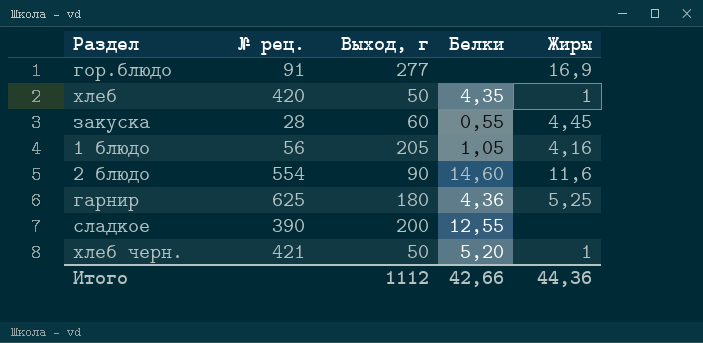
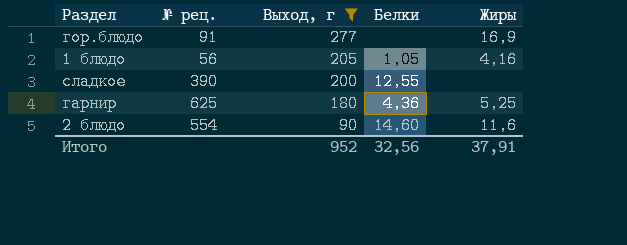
filter: none -> Выход, г >= 90
row order: none -> Выход, г descending
Итого | Выход, г: 1112 -> 952
Итого | Белки: 42,66 -> 32,56
Итого | Жиры: 44,36 -> 37,91

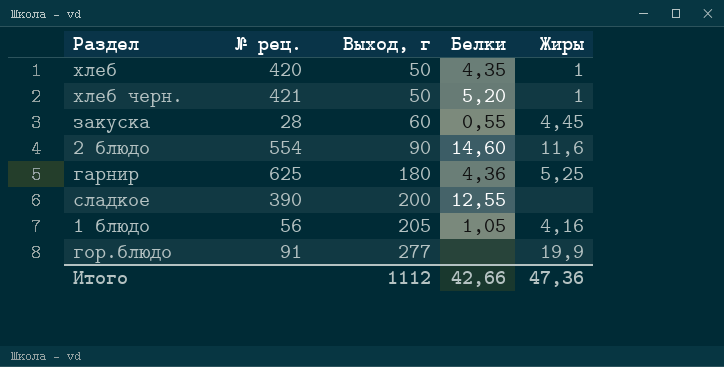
filter: Выход, г >= 90 -> none
row order: Выход, г descending -> Выход, г ascending
гор.блюдо | Жиры: 16,9 -> 19,9
Итого | Выход, г: 952 -> 1112
Итого | Белки: 32,56 -> 42,66
Итого | Жиры: 37,91 -> 47,36

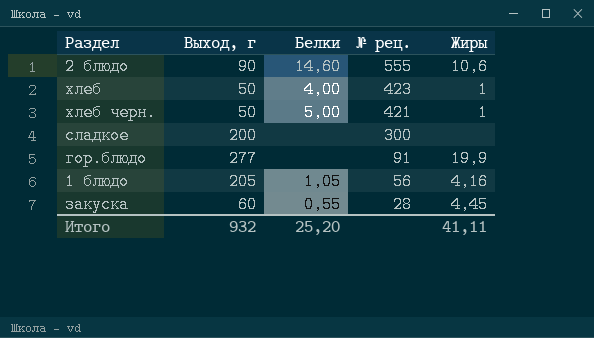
row order: Выход, г ascending -> № рец. descending
column № рец. | position: 2 -> 4
row гарнир: 625 | 180 | 4,36 | 5,25 -> none
2 блюдо | № рец.: 554 -> 555
2 блюдо | Жиры: 11,6 -> 10,6
хлеб | Белки: 4,35 -> 4,00
хлеб | № рец.: 420 -> 423
хлеб черн. | Белки: 5,20 -> 5,00
сладкое | Белки: 12,55 -> none
сладкое | № рец.: 390 -> 300
Итого | Выход, г: 1112 -> 932
Итого | Белки: 42,66 -> 25,20
Итого | Жиры: 47,36 -> 41,11

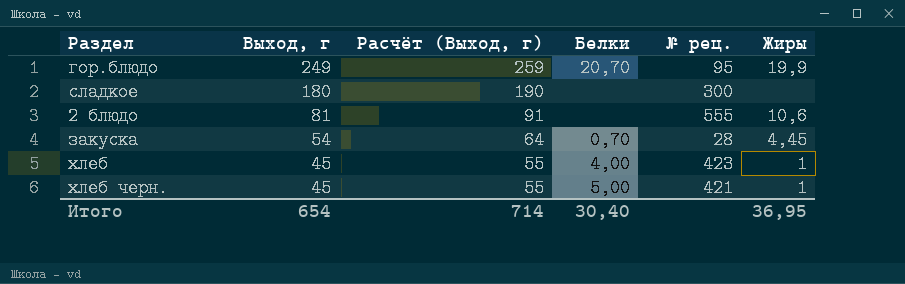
row order: № рец. descending -> Выход, г descending
column Расчёт (Выход, г) | formula: none -> [Выход, г] + 10
row 1 блюдо: 205 | 1,05 | 56 | 4,16 -> none
гор.блюдо | Выход, г: 277 -> 249
гор.блюдо | Белки: none -> 20,70
гор.блюдо | № рец.: 91 -> 95
сладкое | Выход, г: 200 -> 180
2 блюдо | Выход, г: 90 -> 81
2 блюдо | Белки: 14,60 -> none
закуска | Выход, г: 60 -> 54
закуска | Белки: 0,55 -> 0,70
хлеб | Выход, г: 50 -> 45
хлеб черн. | Выход, г: 50 -> 45
Итого | Выход, г: 932 -> 654
Итого | Белки: 25,20 -> 30,40
Итого | Жиры: 41,11 -> 36,95

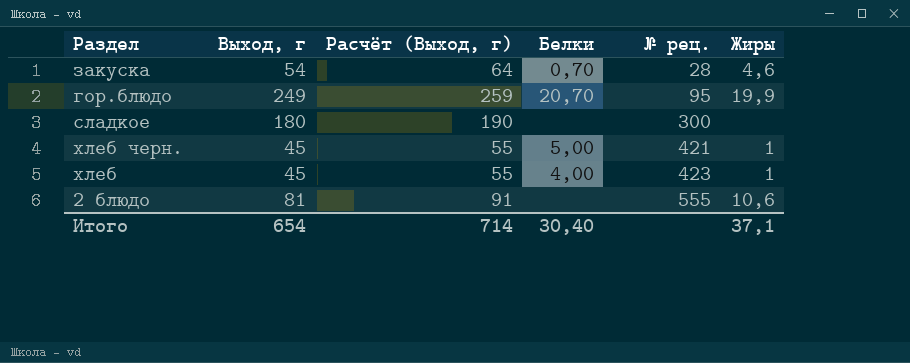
row order: Выход, г descending -> № рец. ascending
закуска | Жиры: 4,45 -> 4,6
Итого | Жиры: 36,95 -> 37,1

